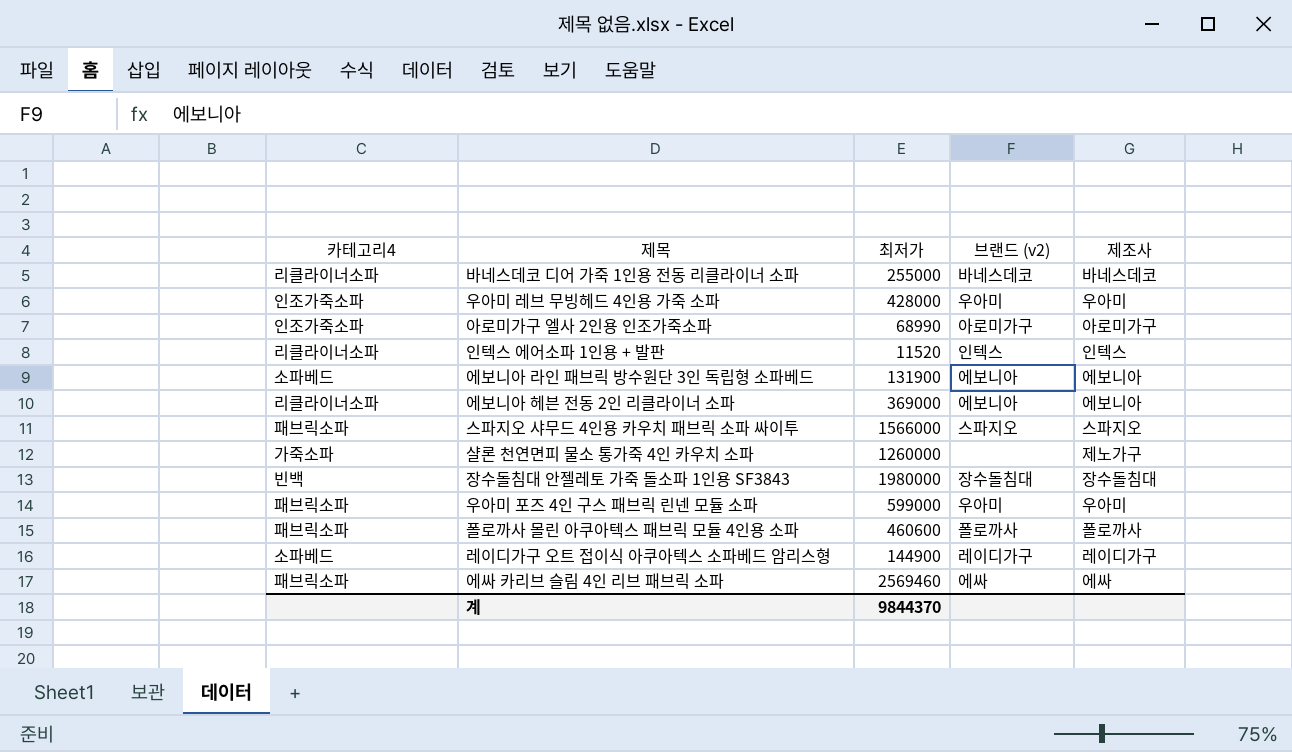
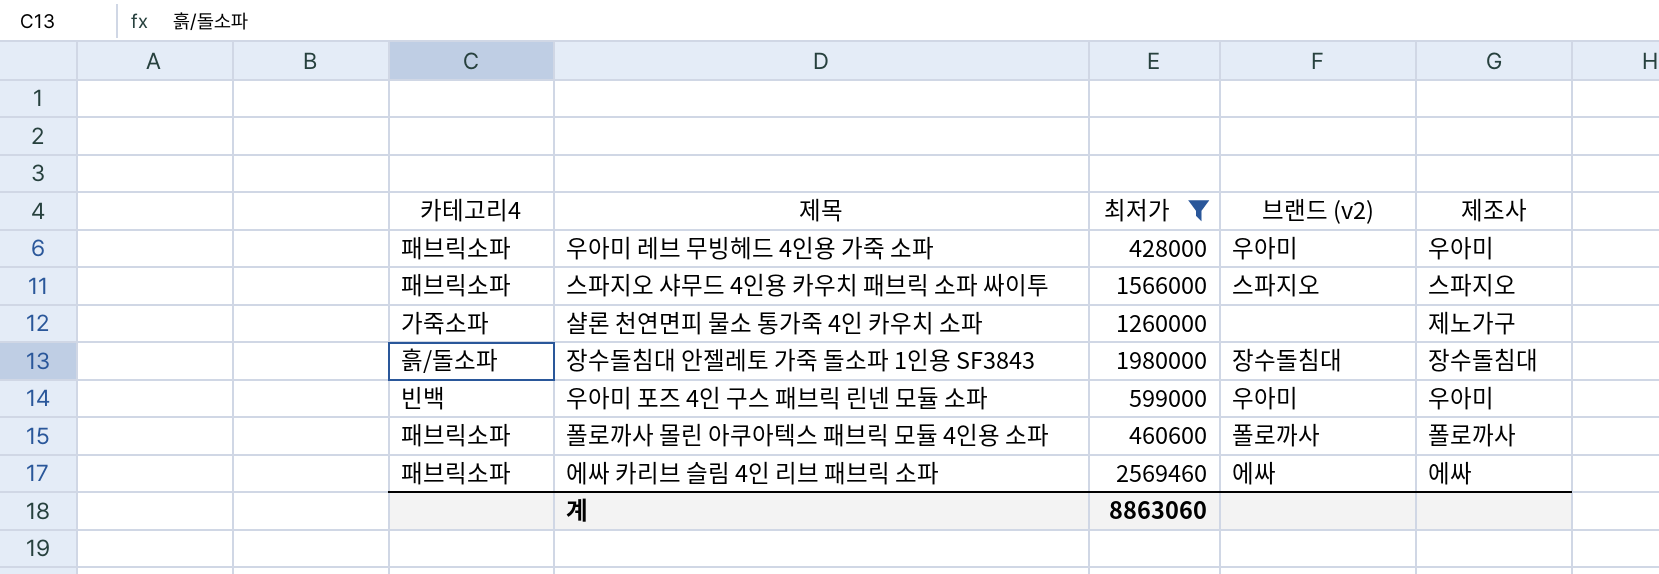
filter: none -> 최저가 >= 428000
우아미 레브 무빙헤드 4인용 가죽 소파 | 카테고리4: 인조가죽소파 -> 패브릭소파
장수돌침대 안젤레토 가죽 돌소파 1인용 SF3843 | 카테고리4: 빈백 -> 흙/돌소파
우아미 포즈 4인 구스 패브릭 린넨 모듈 소파 | 카테고리4: 패브릭소파 -> 빈백
계 | 최저가: 9844370 -> 8863060

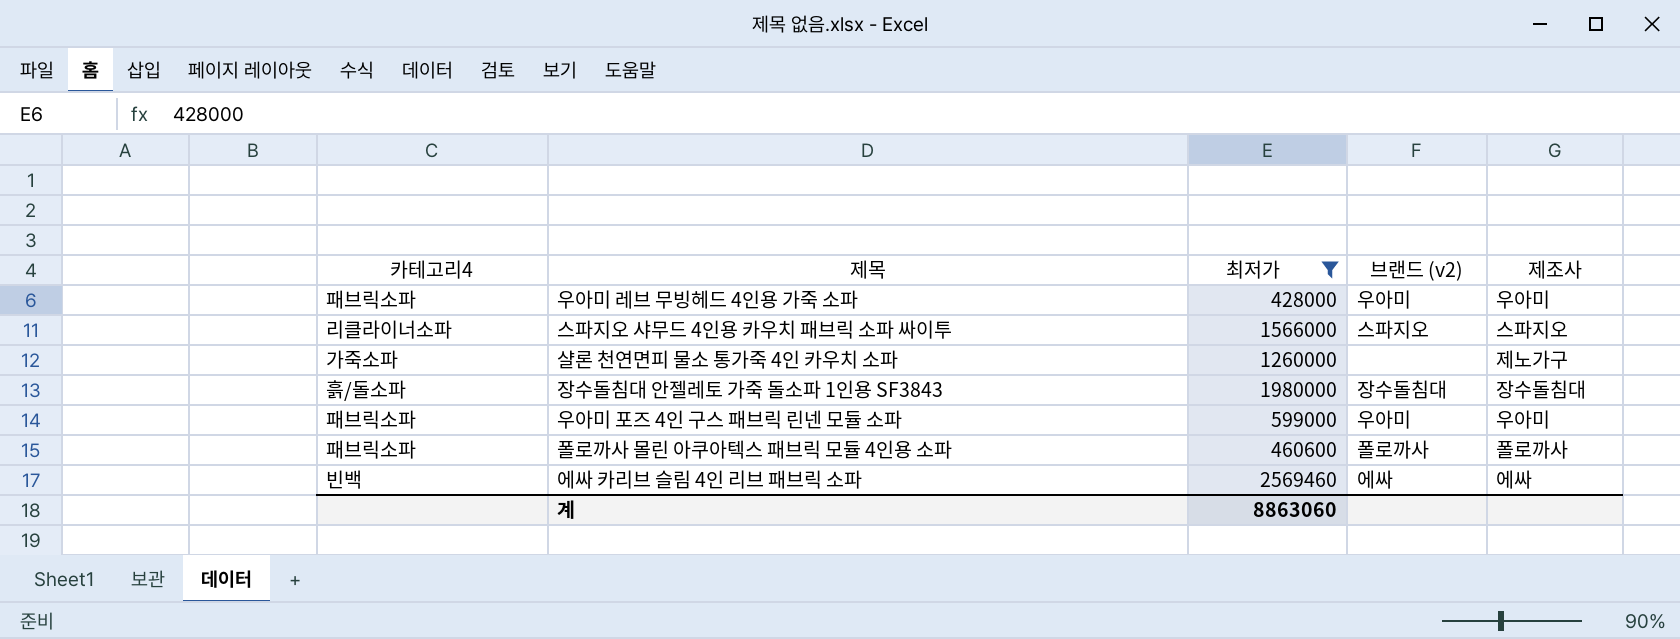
스파지오 샤무드 4인용 카우치 패브릭 소파 싸이투 | 카테고리4: 패브릭소파 -> 리클라이너소파
우아미 포즈 4인 구스 패브릭 린넨 모듈 소파 | 카테고리4: 빈백 -> 패브릭소파
에싸 카리브 슬림 4인 리브 패브릭 소파 | 카테고리4: 패브릭소파 -> 빈백

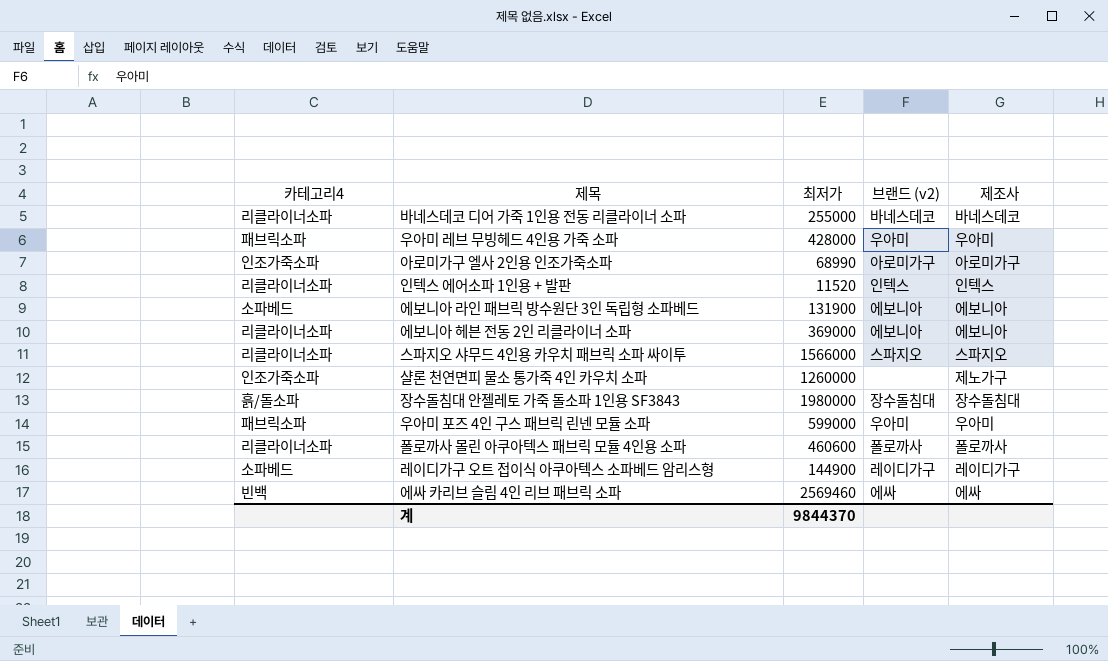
filter: 최저가 >= 428000 -> none
샬론 천연면피 물소 통가죽 4인 카우치 소파 | 카테고리4: 가죽소파 -> 인조가죽소파
폴로까사 몰린 아쿠아텍스 패브릭 모듈 4인용 소파 | 카테고리4: 패브릭소파 -> 리클라이너소파
계 | 최저가: 8863060 -> 9844370

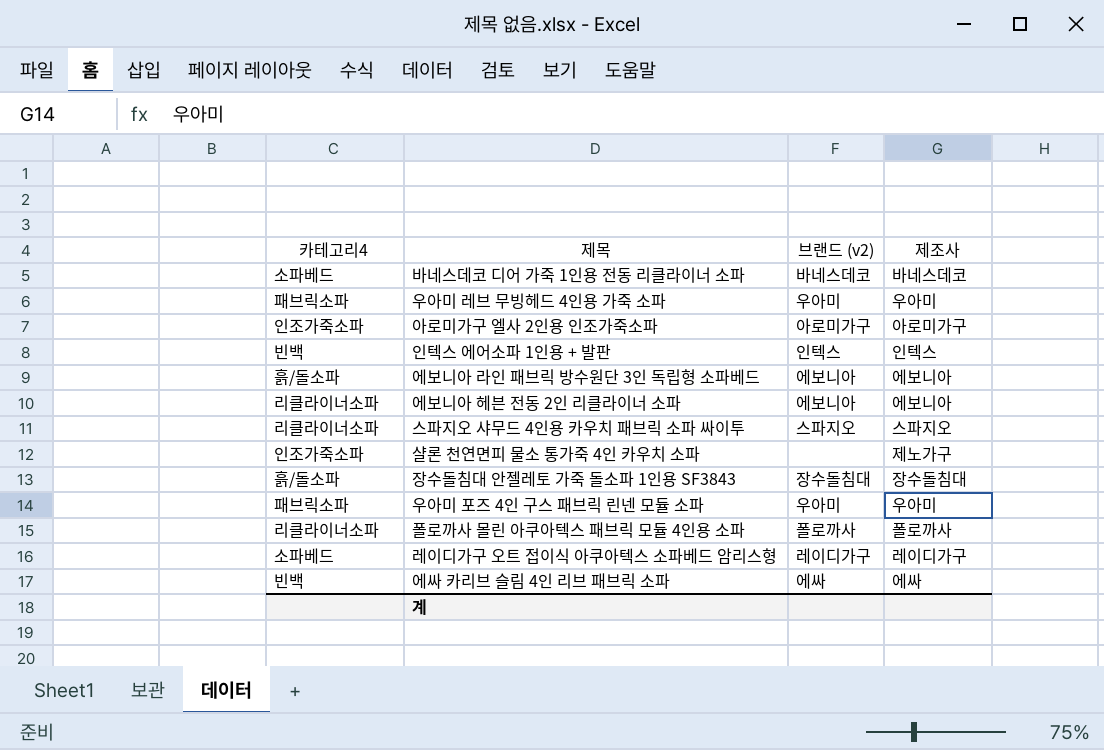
column 최저가 | position: 3 -> none
바네스데코 디어 가죽 1인용 전동 리클라이너 소파 | 카테고리4: 리클라이너소파 -> 소파베드
인텍스 에어소파 1인용 + 발판 | 카테고리4: 리클라이너소파 -> 빈백
에보니아 라인 패브릭 방수원단 3인 독립형 소파베드 | 카테고리4: 소파베드 -> 흙/돌소파

